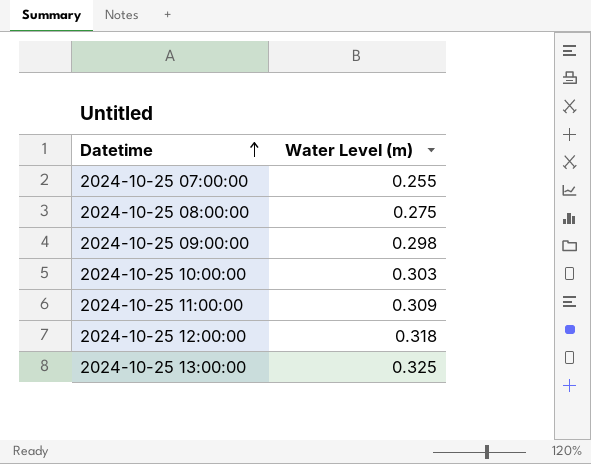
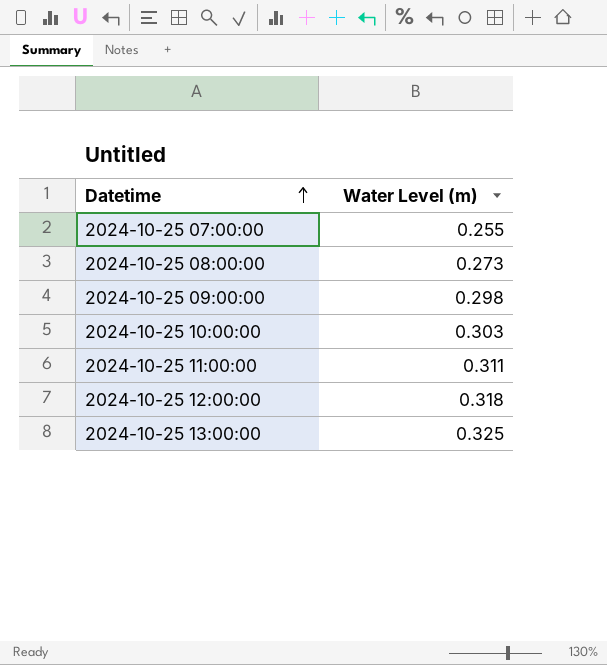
2024-10-25 08:00:00 | Water Level (m): 0.275 -> 0.273
2024-10-25 11:00:00 | Water Level (m): 0.309 -> 0.311

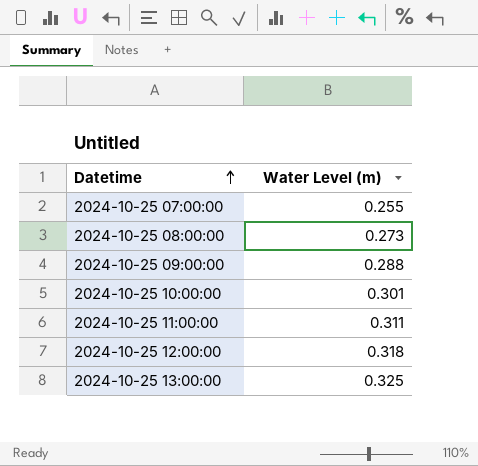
2024-10-25 09:00:00 | Water Level (m): 0.298 -> 0.288
2024-10-25 10:00:00 | Water Level (m): 0.303 -> 0.301

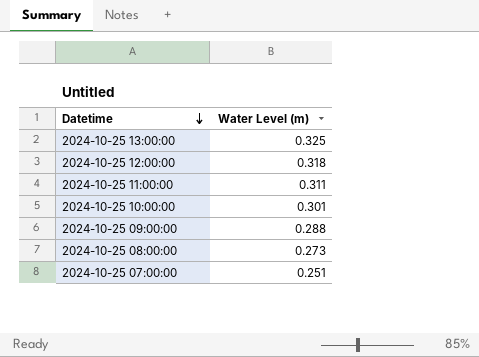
row order: Datetime ascending -> Datetime descending
2024-10-25 07:00:00 | Water Level (m): 0.255 -> 0.251

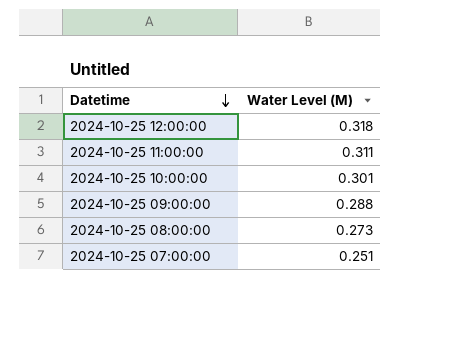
column name: Water Level (m) -> Water Level (M)
row 2024-10-25 13:00:00: 0.325 -> none

